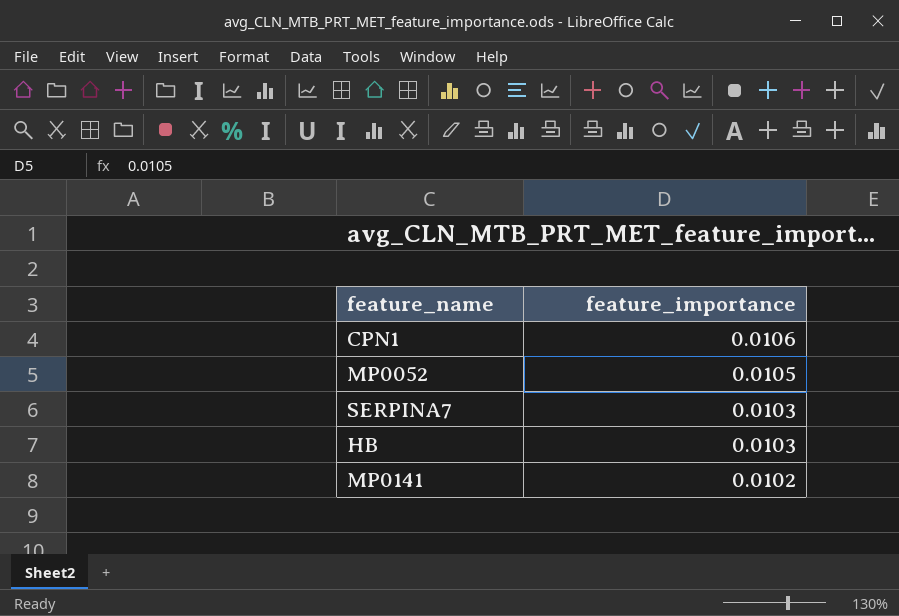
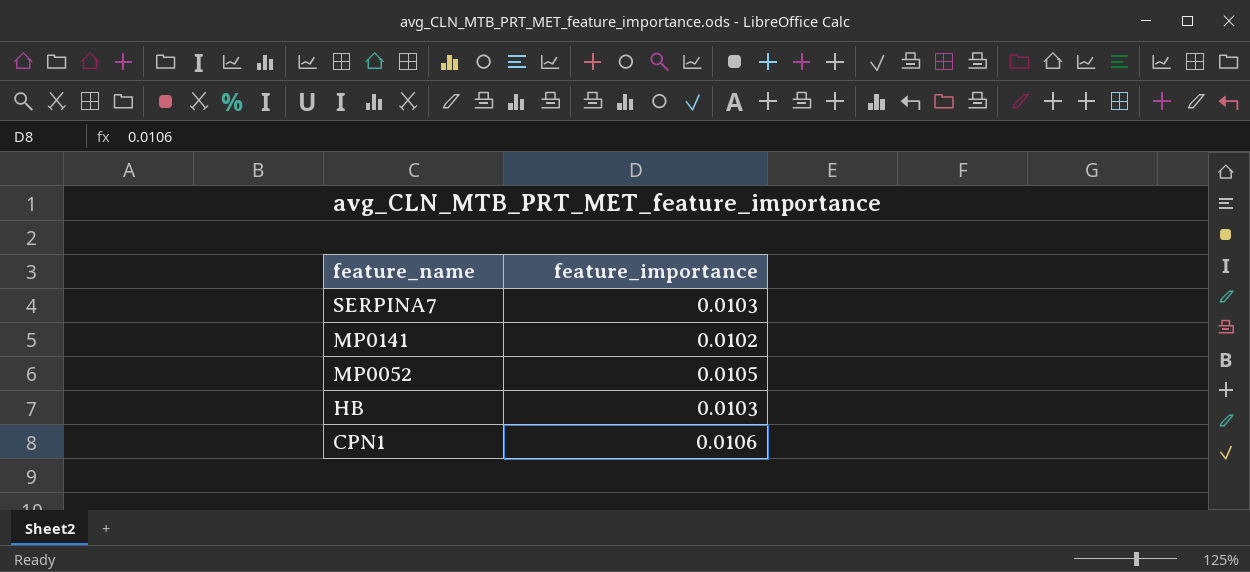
row order: feature_importance descending -> feature_name descending

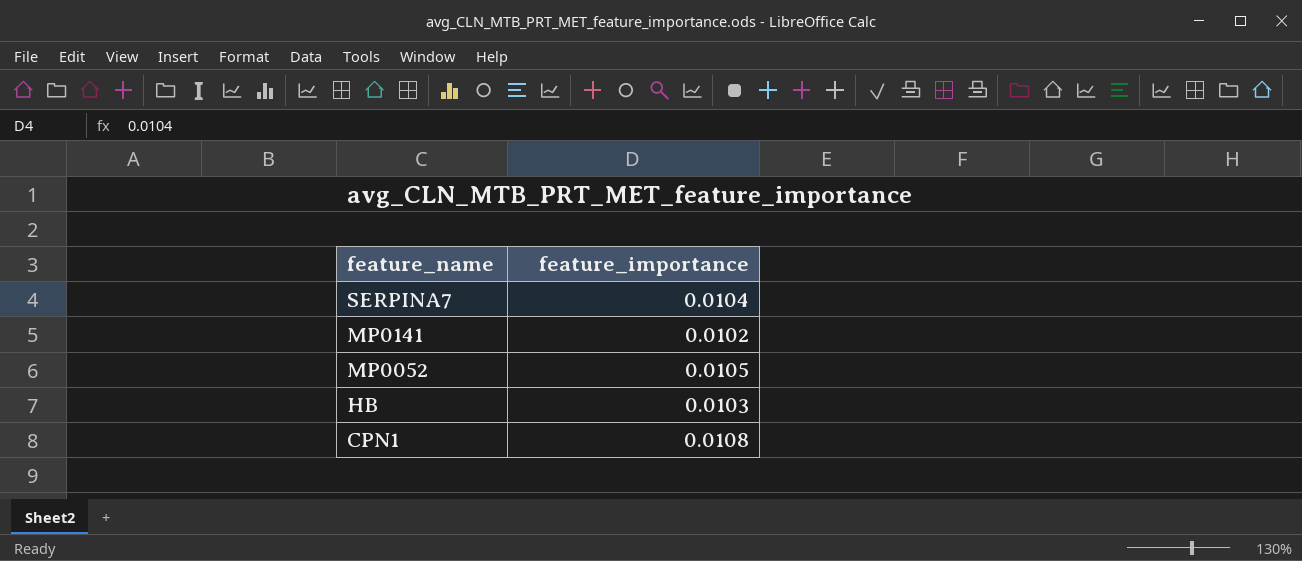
SERPINA7 | feature_importance: 0.0103 -> 0.0104
CPN1 | feature_importance: 0.0106 -> 0.0108

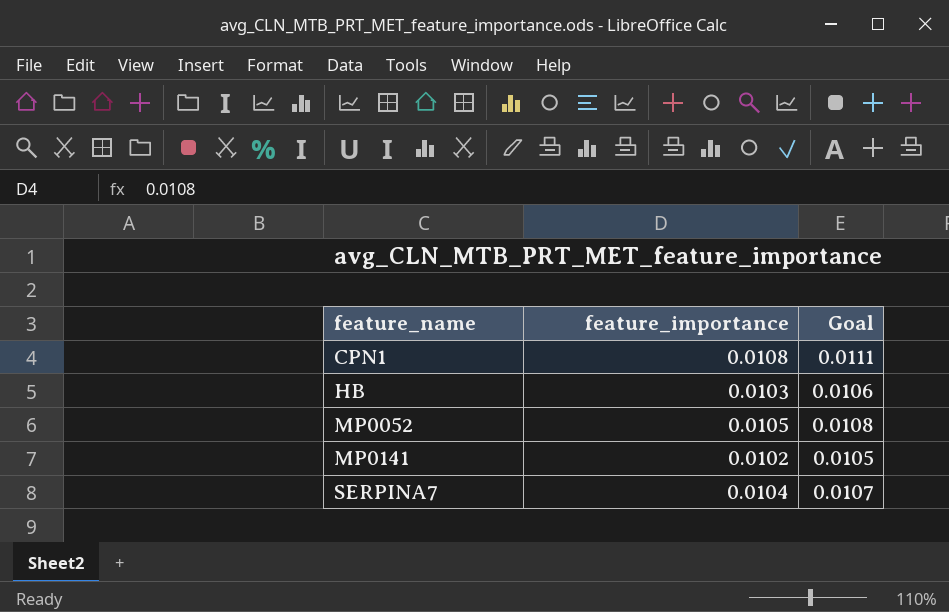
row order: feature_name descending -> feature_name ascending
column Goal | formula: none -> [feature_importance] * 1.03

